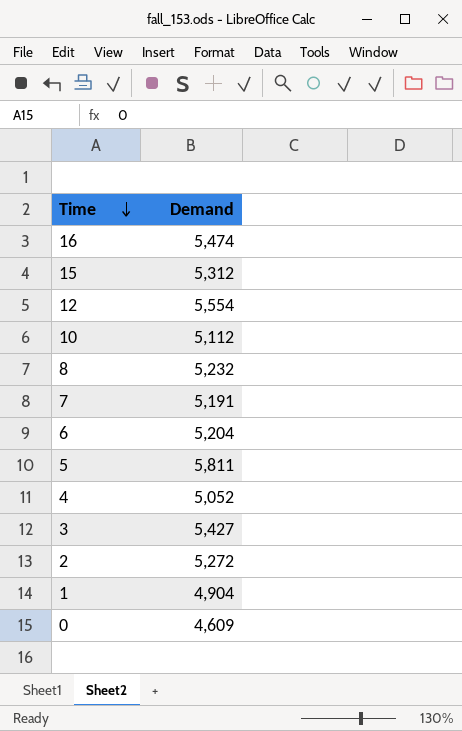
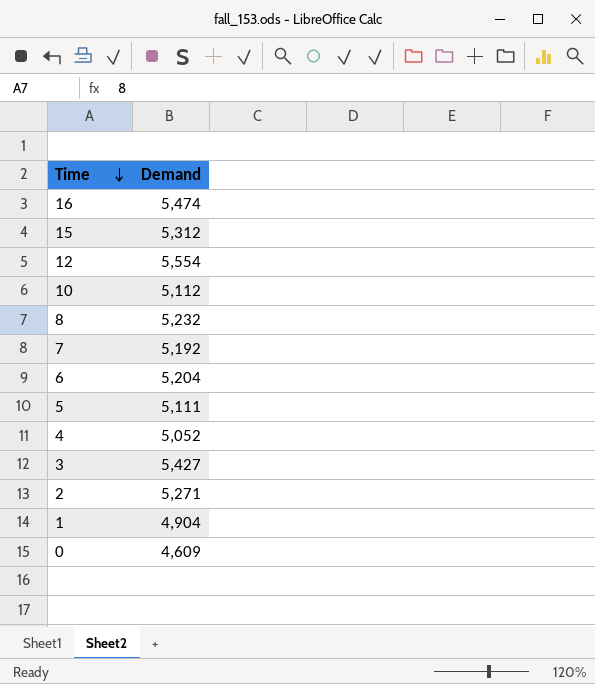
7 | Demand: 5,191 -> 5,192
5 | Demand: 5,811 -> 5,111
2 | Demand: 5,272 -> 5,271

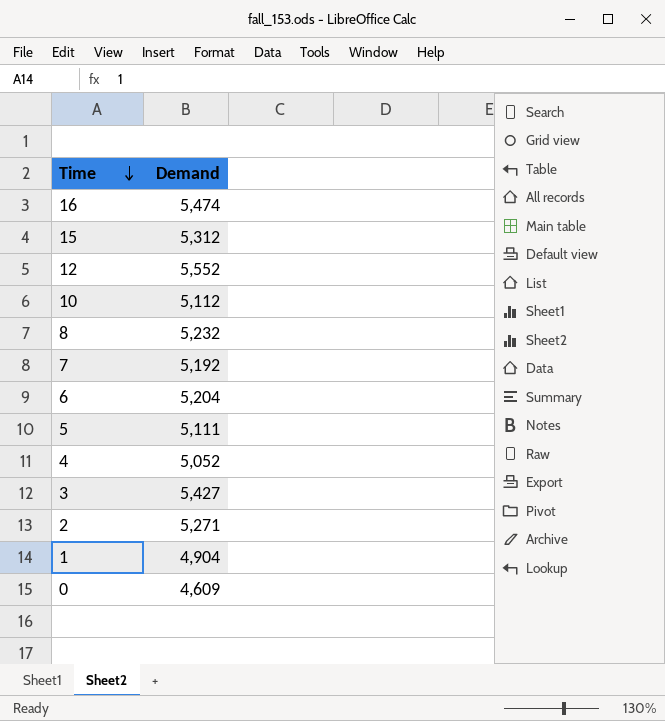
12 | Demand: 5,554 -> 5,552

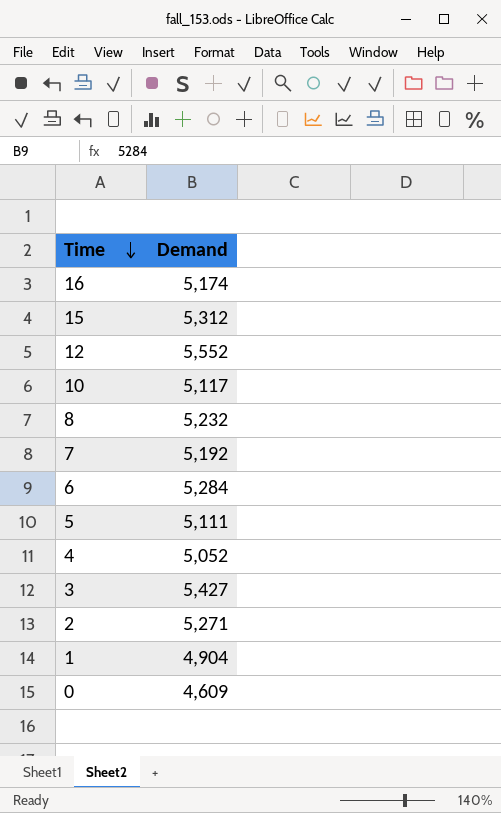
16 | Demand: 5,474 -> 5,174
10 | Demand: 5,112 -> 5,117
6 | Demand: 5,204 -> 5,284

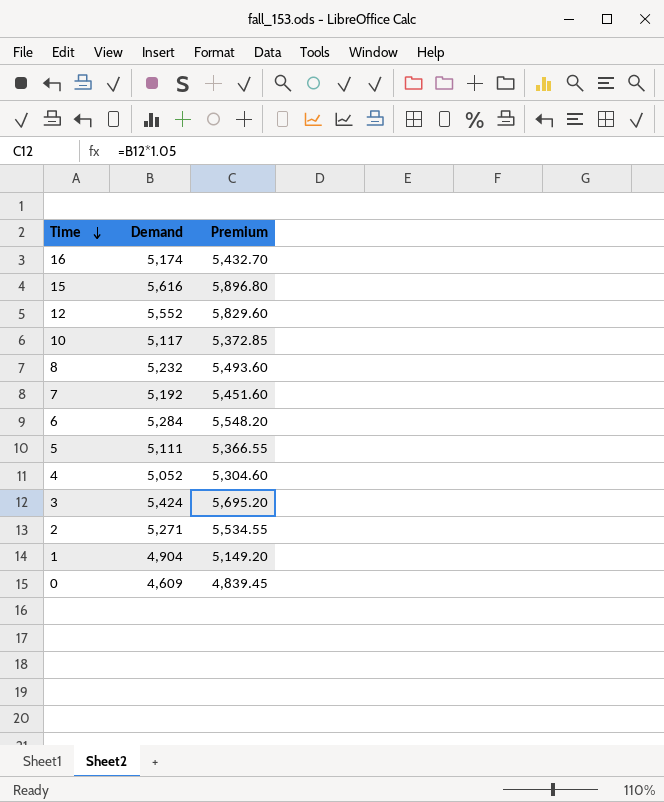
column Premium | formula: none -> [Demand] * 1.05
15 | Demand: 5,312 -> 5,616
3 | Demand: 5,427 -> 5,424

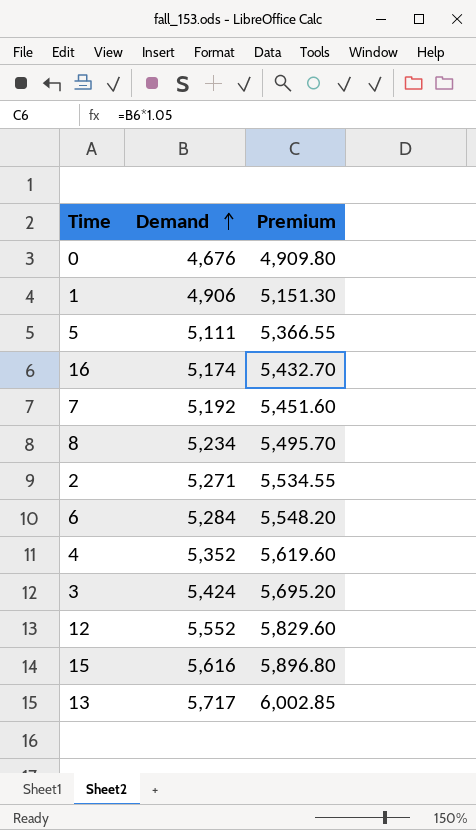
row order: Time descending -> Demand ascending
row 10: 5,117 | 5,372.85 -> none
0 | Demand: 4,609 -> 4,676
0 | Premium: 4,839.45 -> 4,909.80
1 | Demand: 4,904 -> 4,906
1 | Premium: 5,149.20 -> 5,151.30
8 | Demand: 5,232 -> 5,234
8 | Premium: 5,493.60 -> 5,495.70
4 | Demand: 5,052 -> 5,352
4 | Premium: 5,304.60 -> 5,619.60
row 13: none -> 5,717 | 6,002.85

